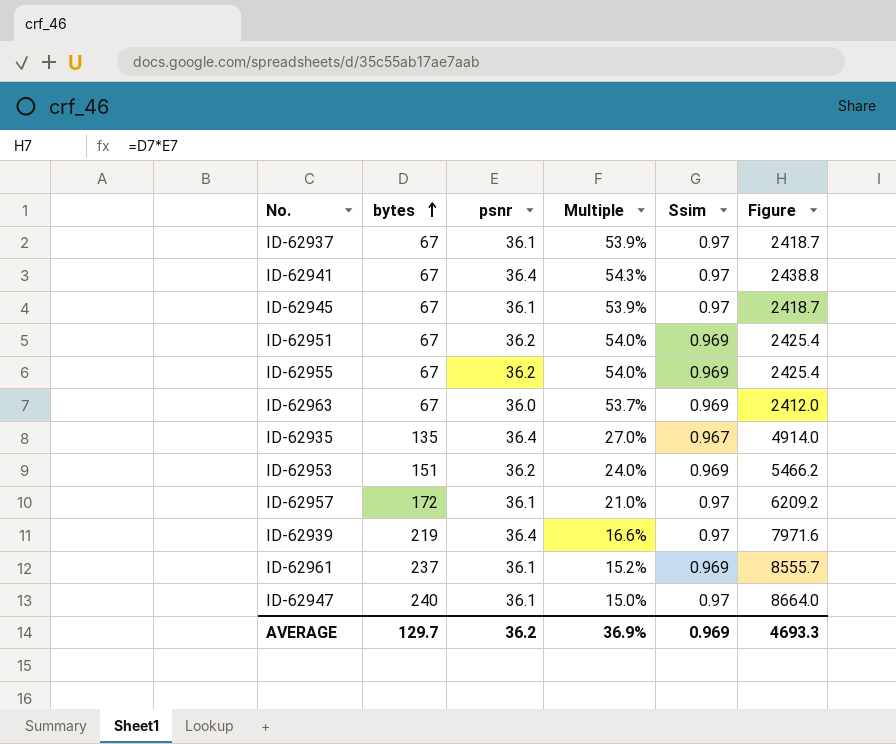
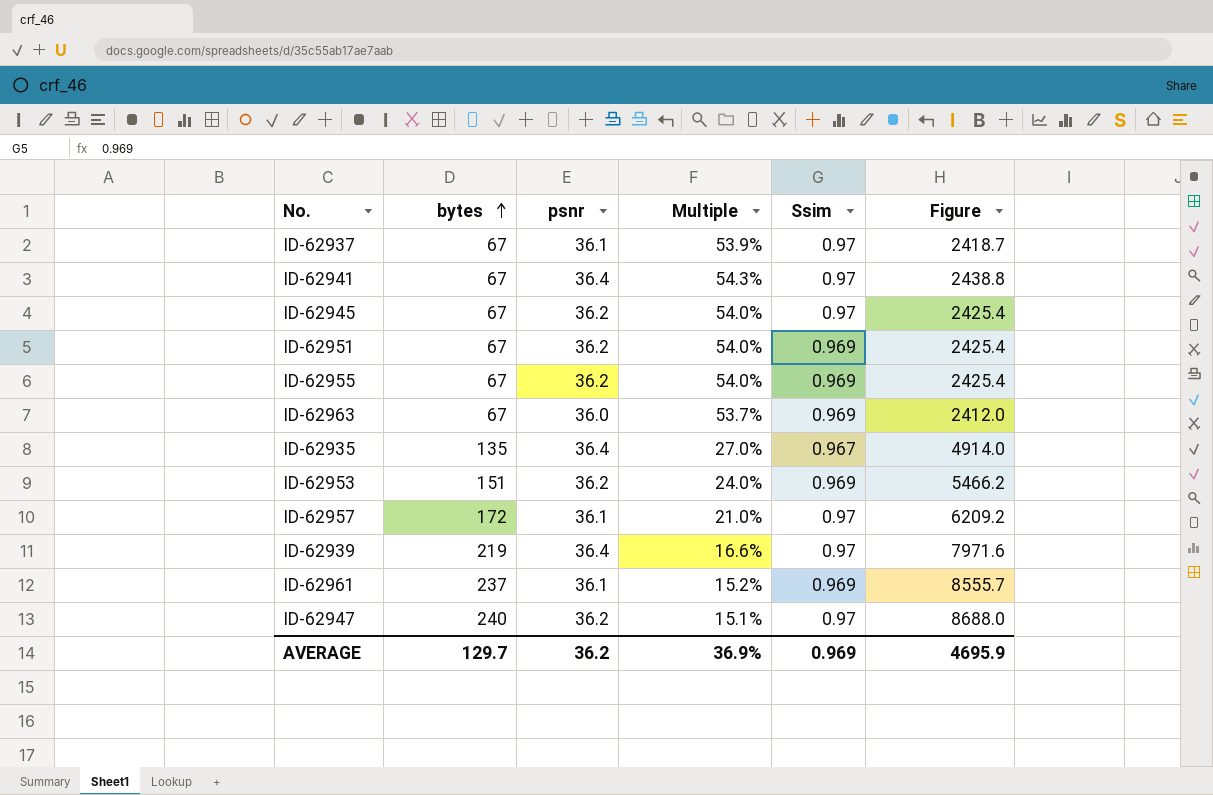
ID-62945 | psnr: 36.1 -> 36.2
ID-62945 | Multiple: 53.9% -> 54.0%
ID-62945 | Figure: 2418.7 -> 2425.4
ID-62947 | psnr: 36.1 -> 36.2
ID-62947 | Multiple: 15.0% -> 15.1%
ID-62947 | Figure: 8664.0 -> 8688.0
AVERAGE | Figure: 4693.3 -> 4695.9

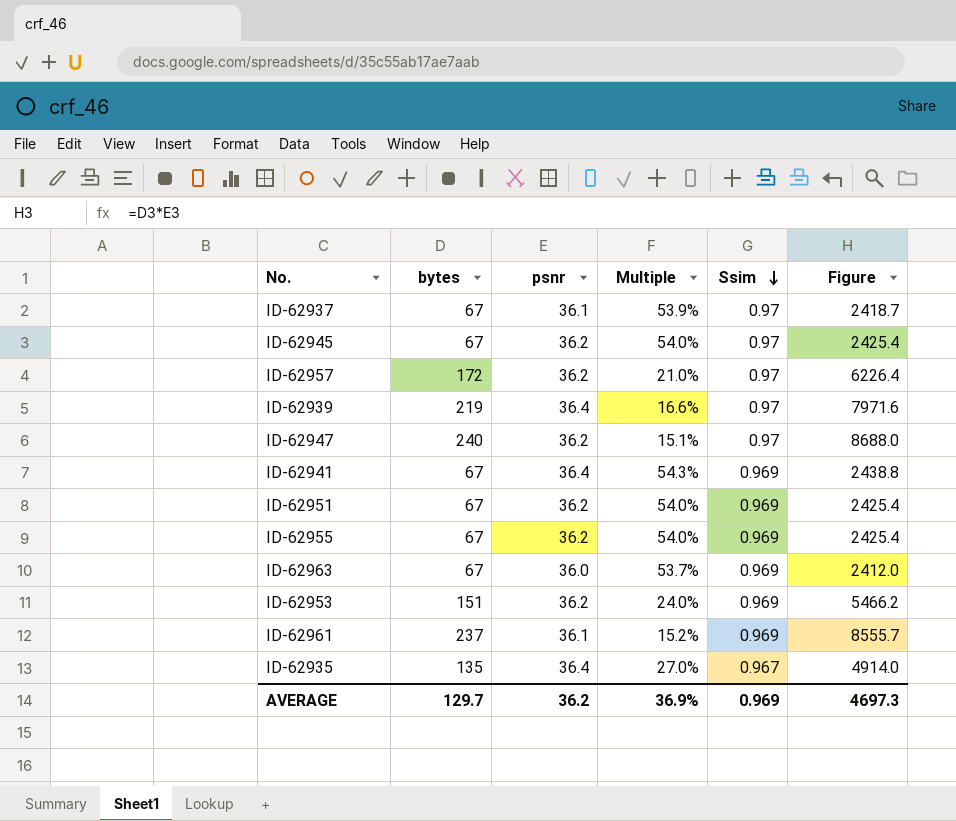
row order: bytes ascending -> Ssim descending
ID-62957 | psnr: 36.1 -> 36.2
ID-62957 | Figure: 6209.2 -> 6226.4
ID-62941 | Ssim: 0.97 -> 0.969
AVERAGE | Figure: 4695.9 -> 4697.3

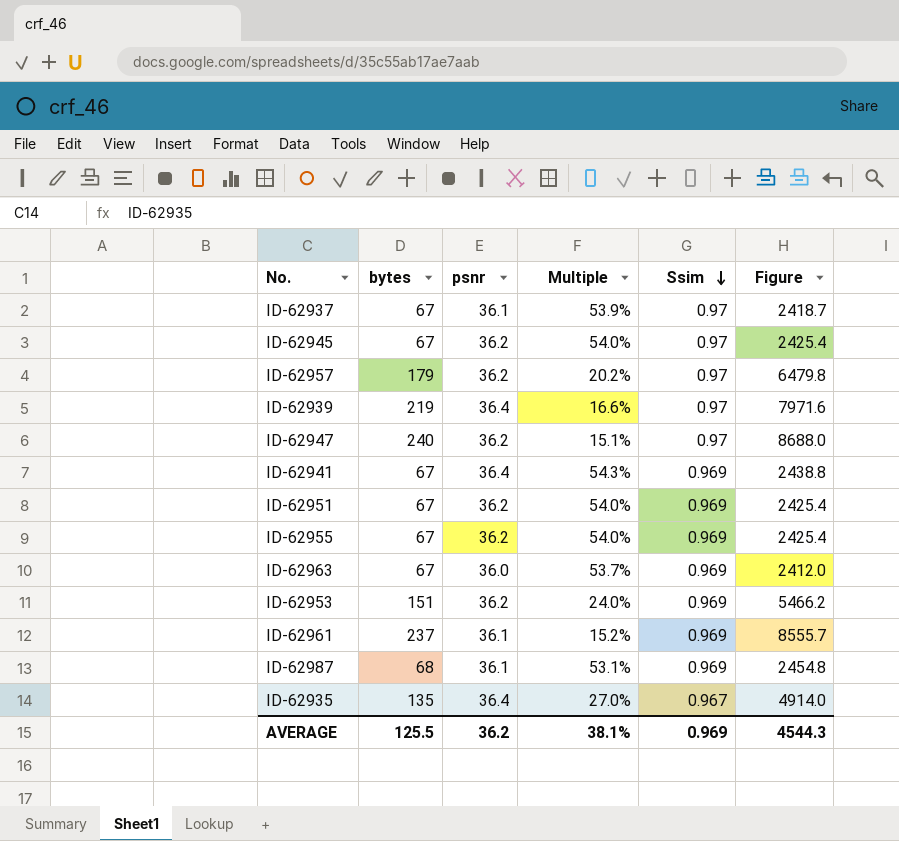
ID-62957 | bytes: 172 -> 179
ID-62957 | Multiple: 21.0% -> 20.2%
ID-62957 | Figure: 6226.4 -> 6479.8
row ID-62987: none -> 68 | 36.1 | 53.1% | 0.969 | 2454.8
AVERAGE | bytes: 129.7 -> 125.5
AVERAGE | Multiple: 36.9% -> 38.1%
AVERAGE | Figure: 4697.3 -> 4544.3

